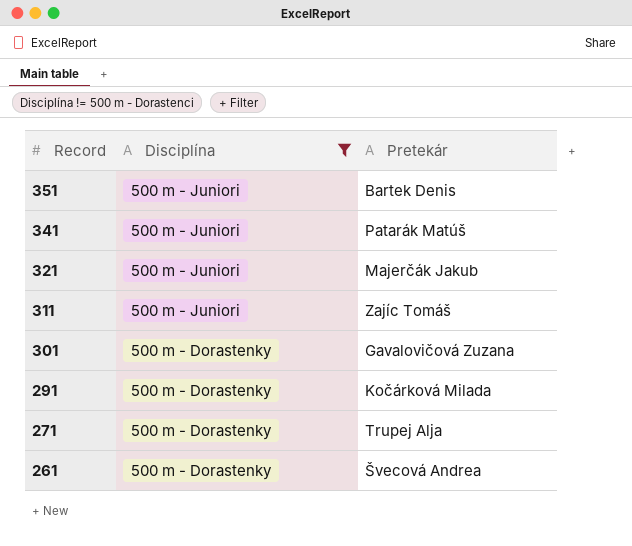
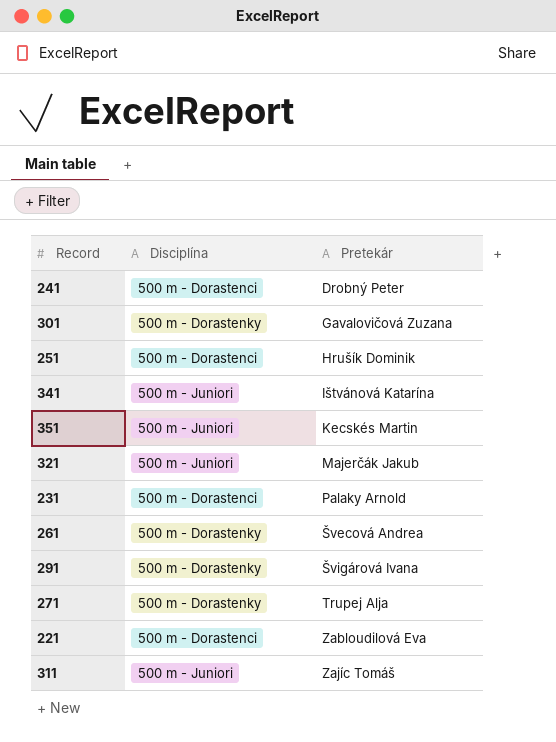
filter: Disciplína != 500 m - Dorastenci -> none
row order: Record descending -> Pretekár ascending
341 | Pretekár: Patarák Matúš -> Ištvánová Katarína
351 | Pretekár: Bartek Denis -> Kecskés Martin
291 | Pretekár: Kočárková Milada -> Švigárová Ivana

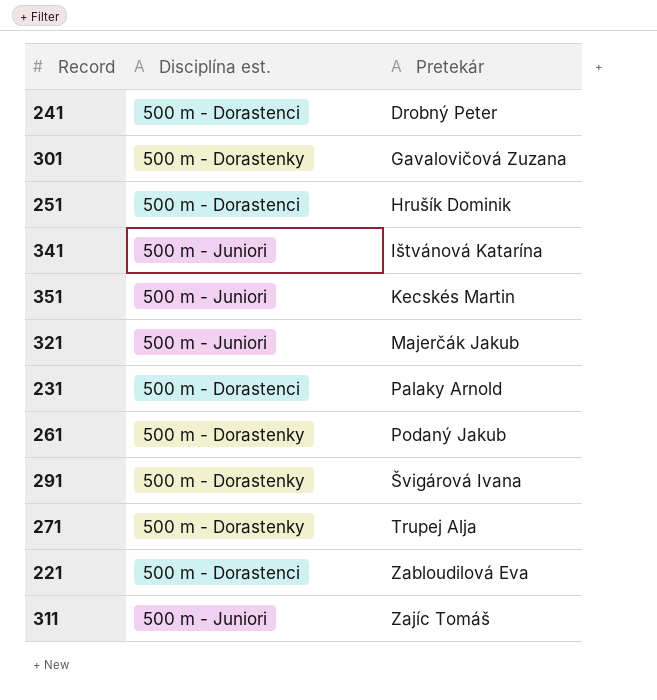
column name: Disciplína -> Disciplína est.
261 | Pretekár: Švecová Andrea -> Podaný Jakub

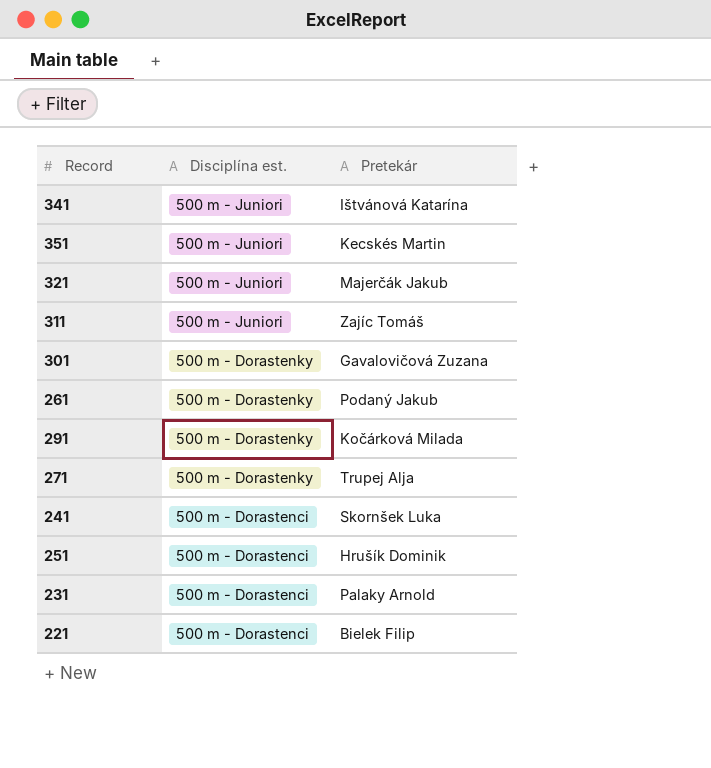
row order: Pretekár ascending -> Disciplína est. descending
291 | Pretekár: Švigárová Ivana -> Kočárková Milada
241 | Pretekár: Drobný Peter -> Skornšek Luka
221 | Pretekár: Zabloudilová Eva -> Bielek Filip

